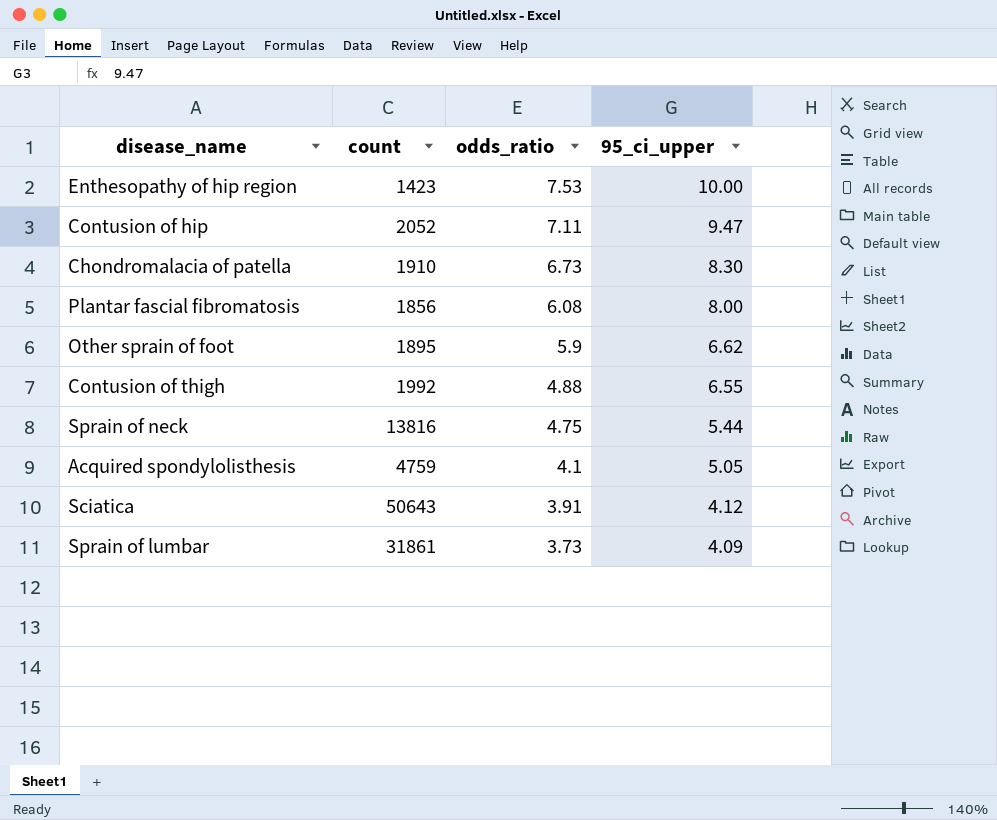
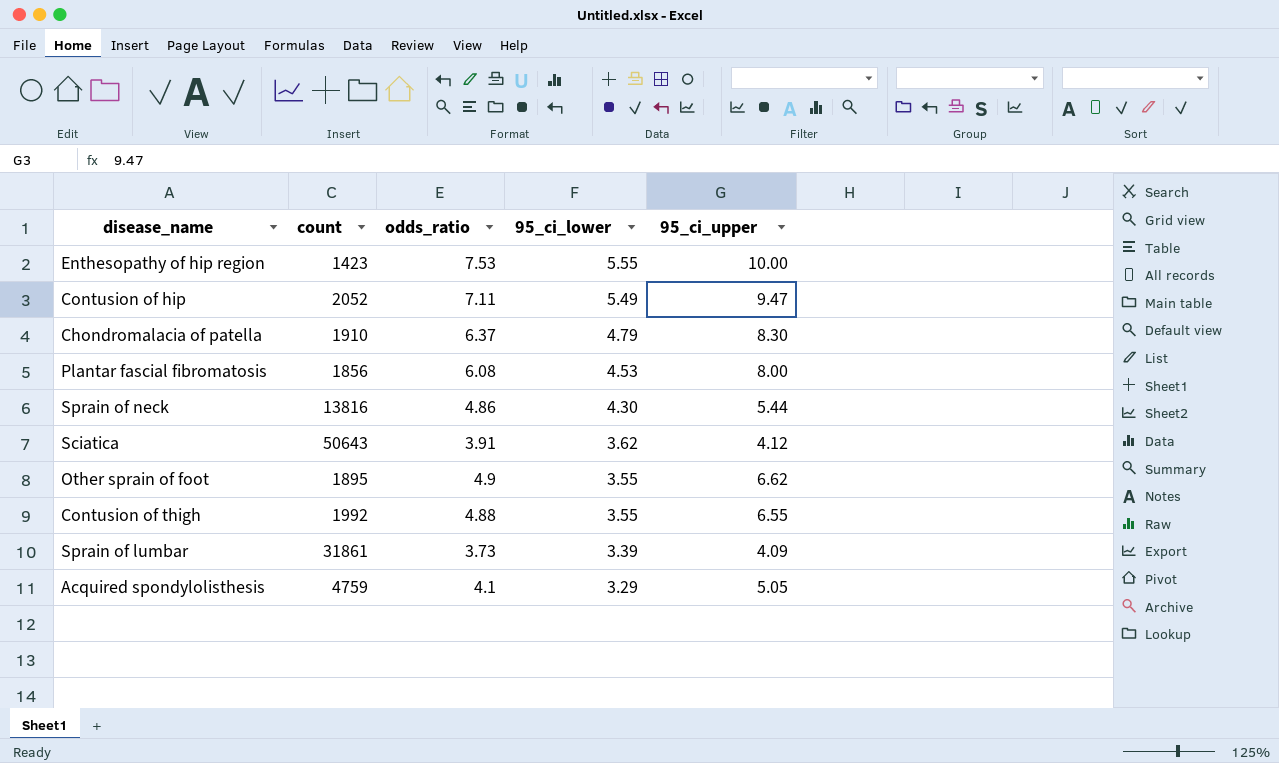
row order: odds_ratio descending -> 95_ci_lower descending
column 95_ci_lower | position: none -> 4
Chondromalacia of patella | odds_ratio: 6.73 -> 6.37
Sprain of neck | odds_ratio: 4.75 -> 4.86
Other sprain of foot | odds_ratio: 5.9 -> 4.9

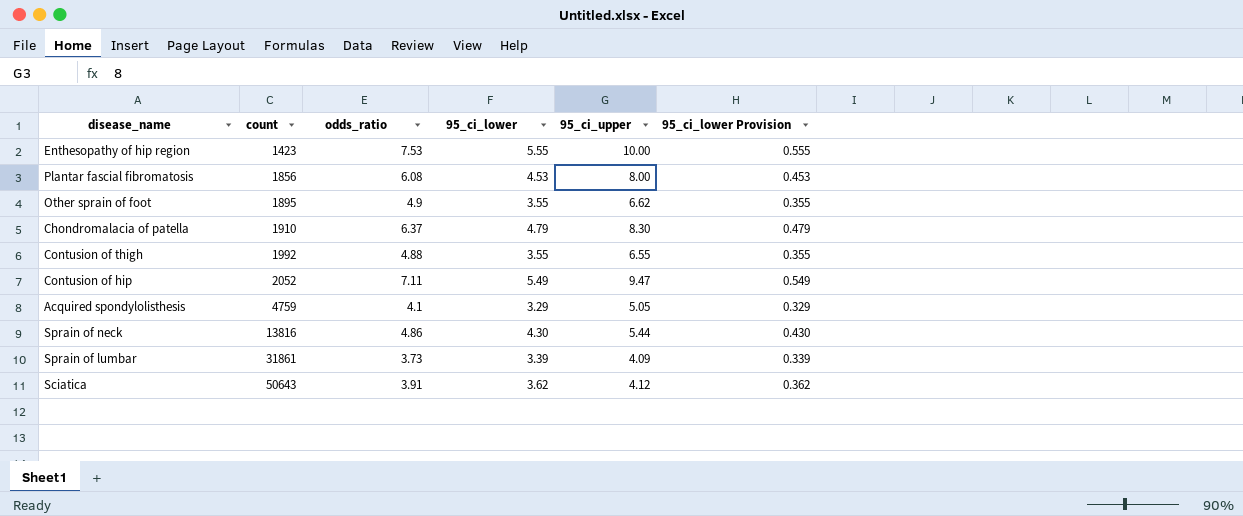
row order: 95_ci_lower descending -> count ascending
column 95_ci_lower Provision | formula: none -> [95_ci_lower] * 0.1

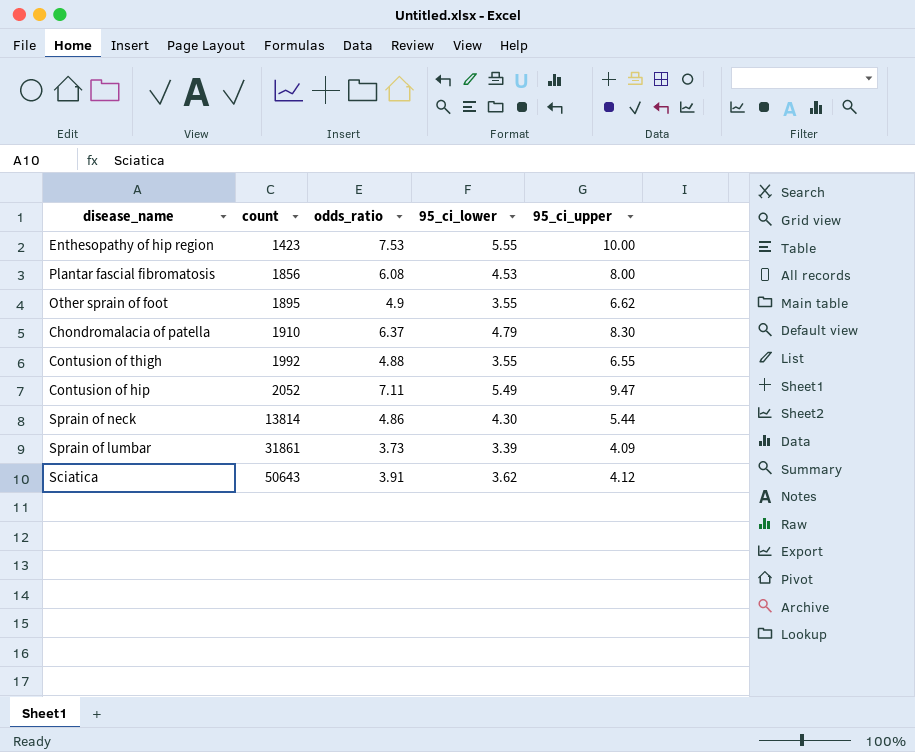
column 95_ci_lower Provision | formula: [95_ci_lower] * 0.1 -> none
row Acquired spondylolisthesis: 4759 | 4.1 | 3.29 | 5.05 | 0.329 -> none
Sprain of neck | count: 13816 -> 13814

